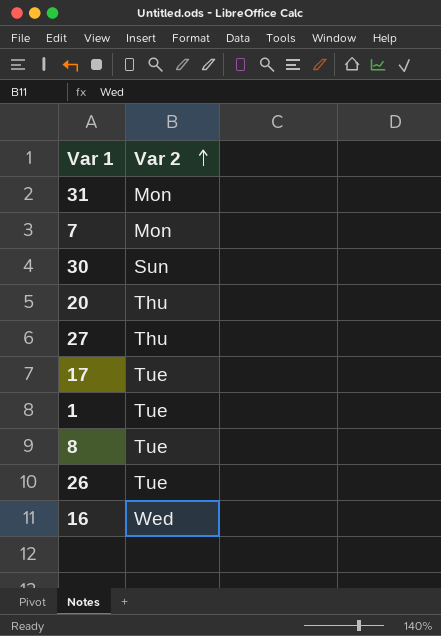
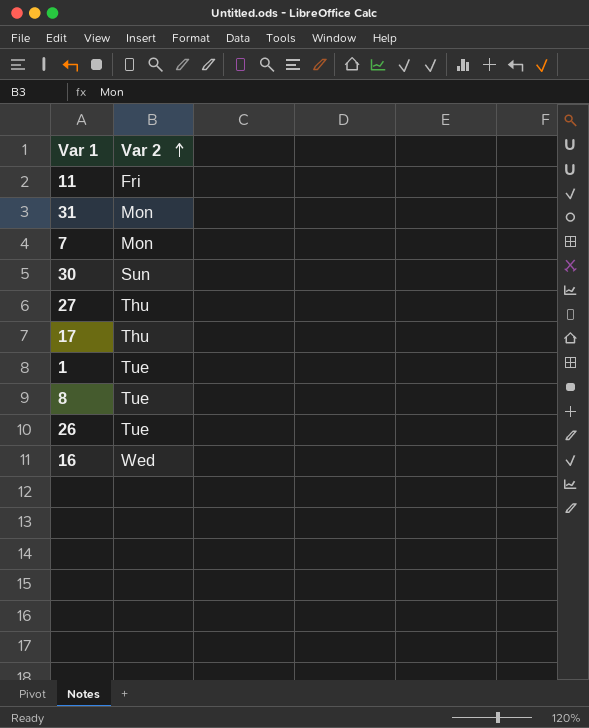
row 20: Thu -> none
row 11: none -> Fri
17 | Var 2: Tue -> Thu

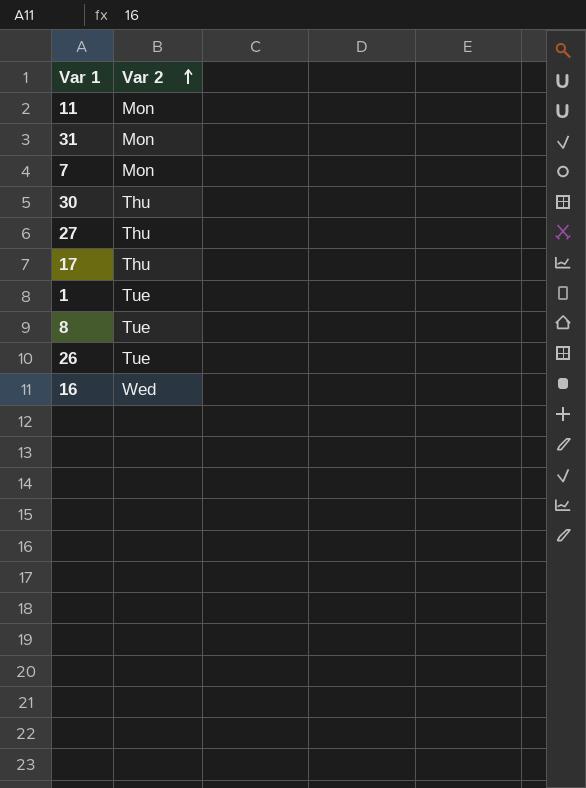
11 | Var 2: Fri -> Mon
30 | Var 2: Sun -> Thu

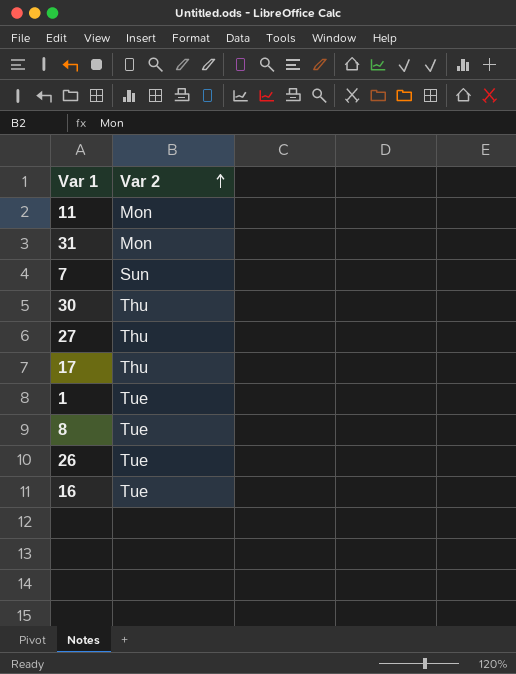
7 | Var 2: Mon -> Sun
16 | Var 2: Wed -> Tue

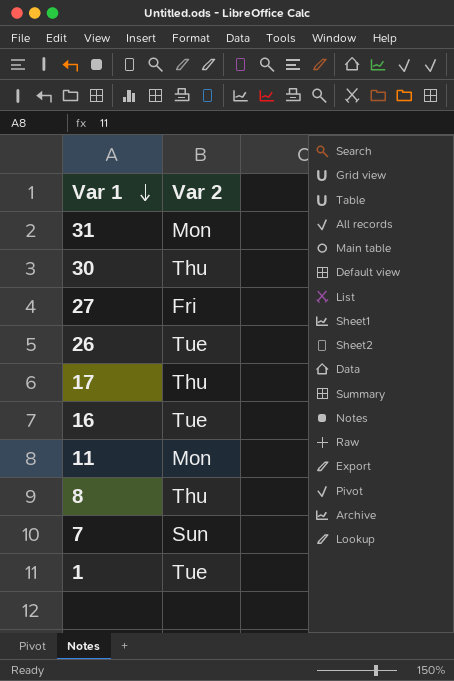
row order: Var 2 ascending -> Var 1 descending
27 | Var 2: Thu -> Fri
8 | Var 2: Tue -> Thu

